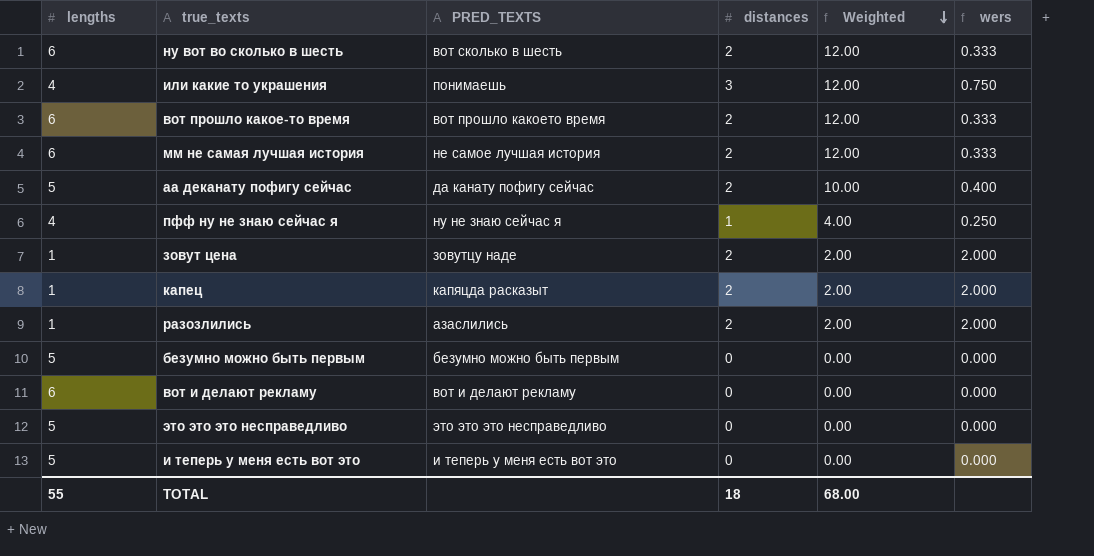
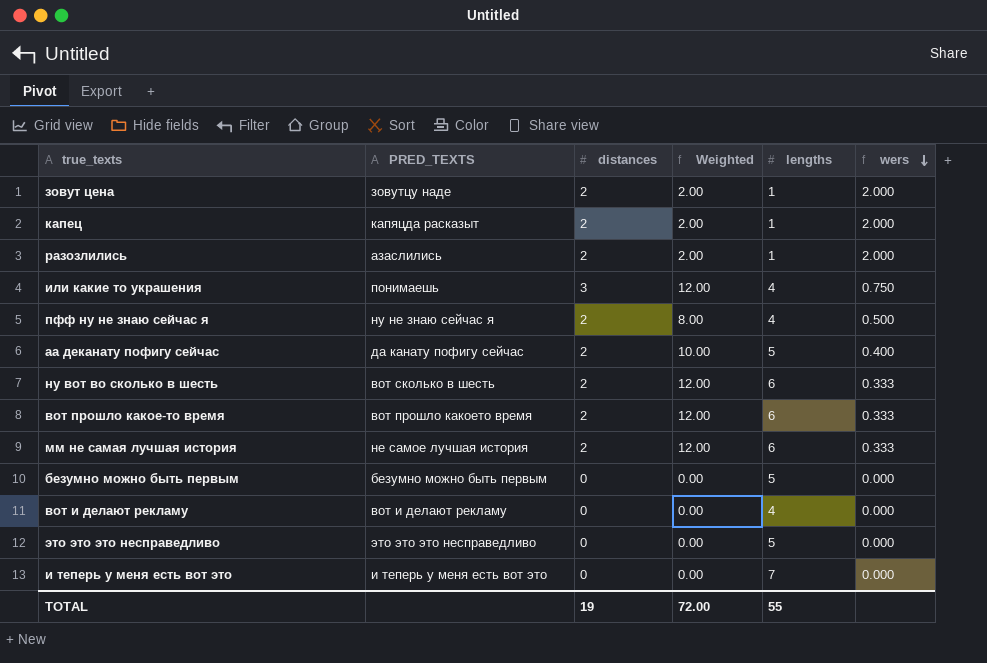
row order: Weighted descending -> wers descending
column lengths | position: 1 -> 5
пфф ну не знаю сейчас я | distances: 1 -> 2
пфф ну не знаю сейчас я | Weighted: 4.00 -> 8.00
пфф ну не знаю сейчас я | wers: 0.250 -> 0.500
вот и делают рекламу | lengths: 6 -> 4
и теперь у меня есть вот это | lengths: 5 -> 7
TOTAL | distances: 18 -> 19
TOTAL | Weighted: 68.00 -> 72.00

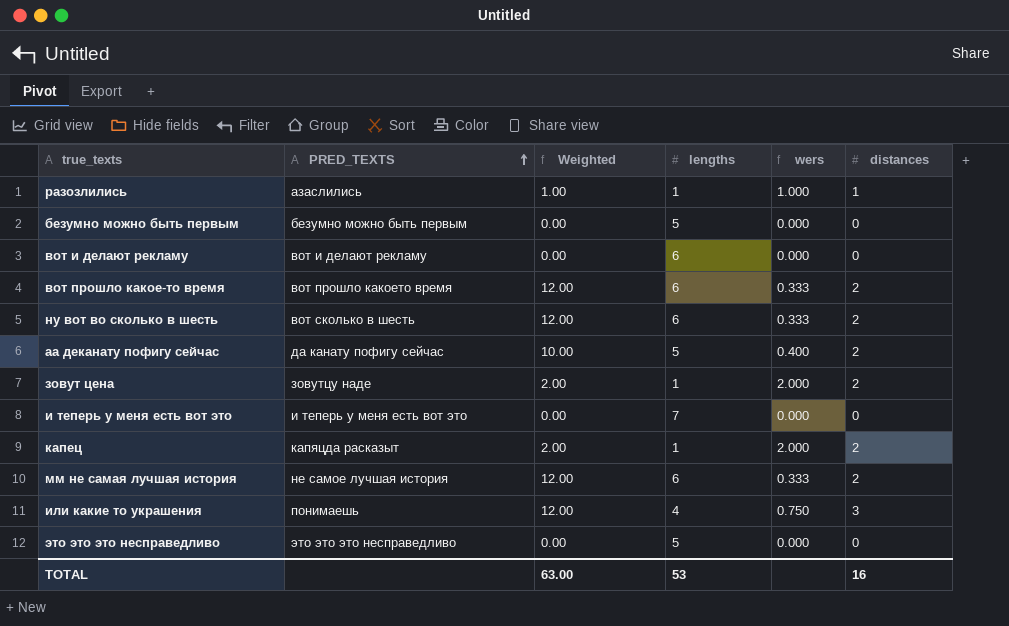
row order: wers descending -> PRED_TEXTS ascending
column distances | position: 3 -> 6
row пфф ну не знаю сейчас я: ну не знаю сейчас я | 2 | 8.00 | 4 | 0.500 -> none
разозлились | Weighted: 2.00 -> 1.00
разозлились | wers: 2.000 -> 1.000
разозлились | distances: 2 -> 1
вот и делают рекламу | lengths: 4 -> 6
TOTAL | Weighted: 72.00 -> 63.00
TOTAL | lengths: 55 -> 53
TOTAL | distances: 19 -> 16

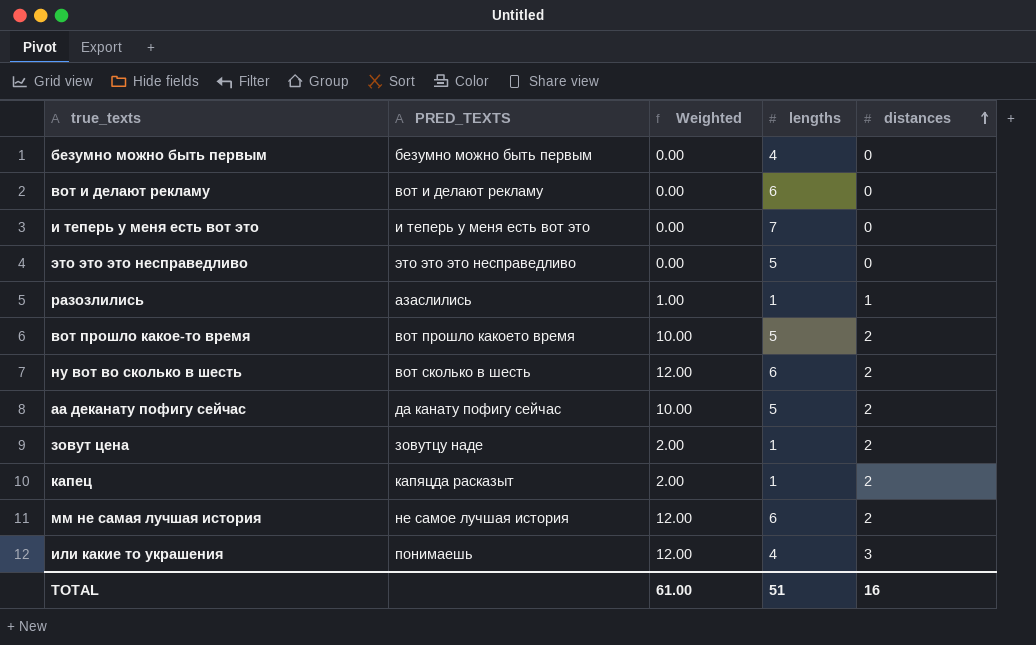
row order: PRED_TEXTS ascending -> distances ascending
column wers | formula: [distances] / [lengths] -> none
безумно можно быть первым | lengths: 5 -> 4
вот прошло какое-то время | Weighted: 12.00 -> 10.00
вот прошло какое-то время | lengths: 6 -> 5
TOTAL | Weighted: 63.00 -> 61.00
TOTAL | lengths: 53 -> 51

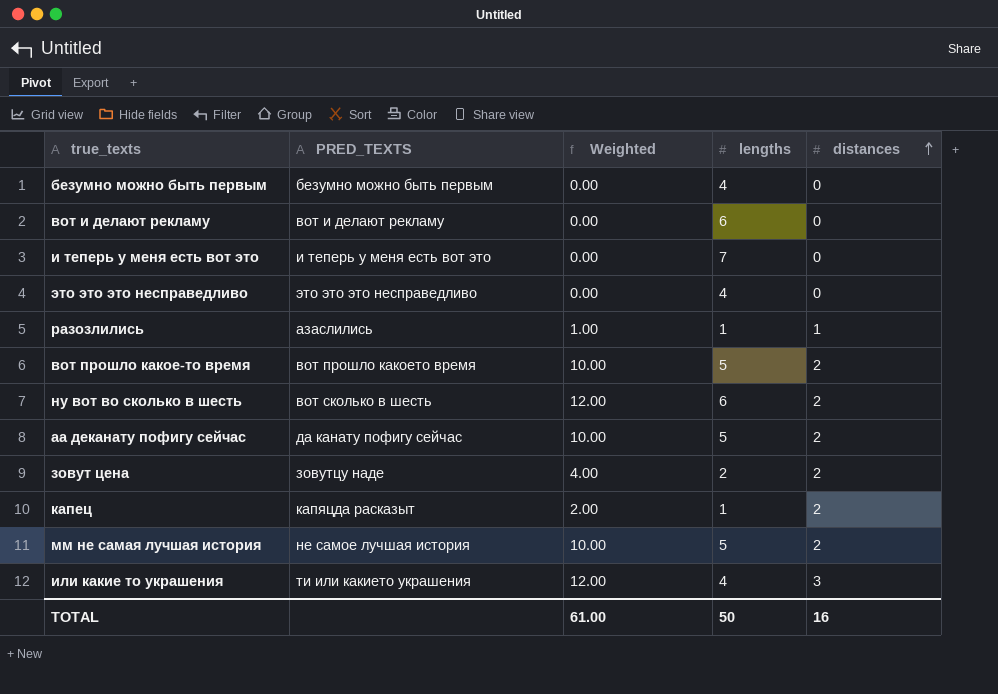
это это это несправедливо | lengths: 5 -> 4
зовут цена | Weighted: 2.00 -> 4.00
зовут цена | lengths: 1 -> 2
мм не самая лучшая история | Weighted: 12.00 -> 10.00
мм не самая лучшая история | lengths: 6 -> 5
или какие то украшения | PRED_TEXTS: понимаешь -> ти или какието украшения
TOTAL | lengths: 51 -> 50

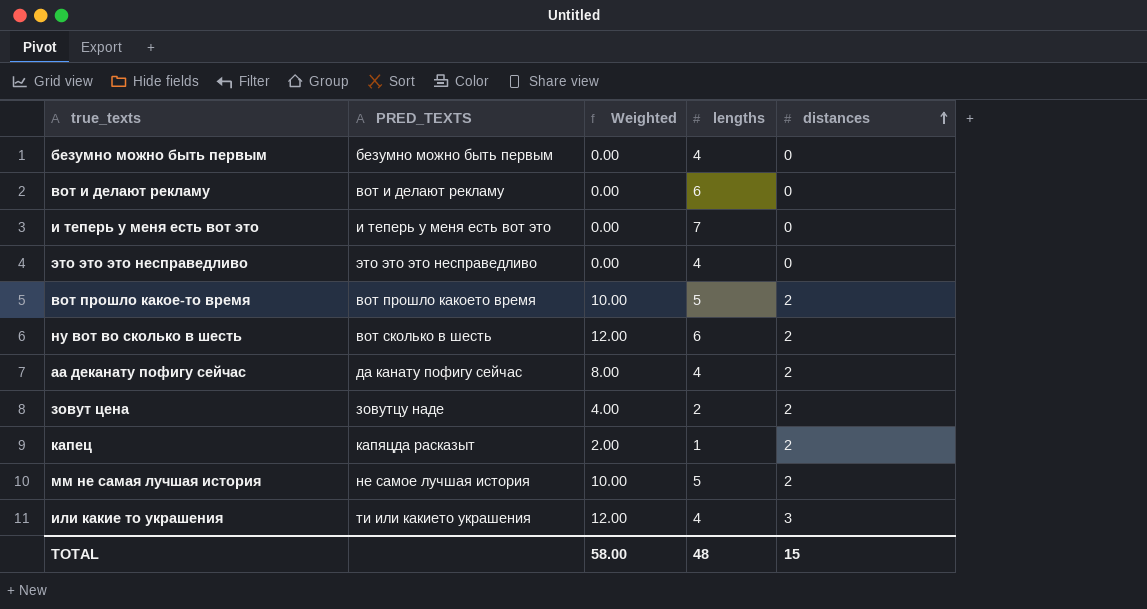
row разозлились: азаслились | 1.00 | 1 | 1 -> none
аа деканату пофигу сейчас | Weighted: 10.00 -> 8.00
аа деканату пофигу сейчас | lengths: 5 -> 4
TOTAL | Weighted: 61.00 -> 58.00
TOTAL | lengths: 50 -> 48
TOTAL | distances: 16 -> 15

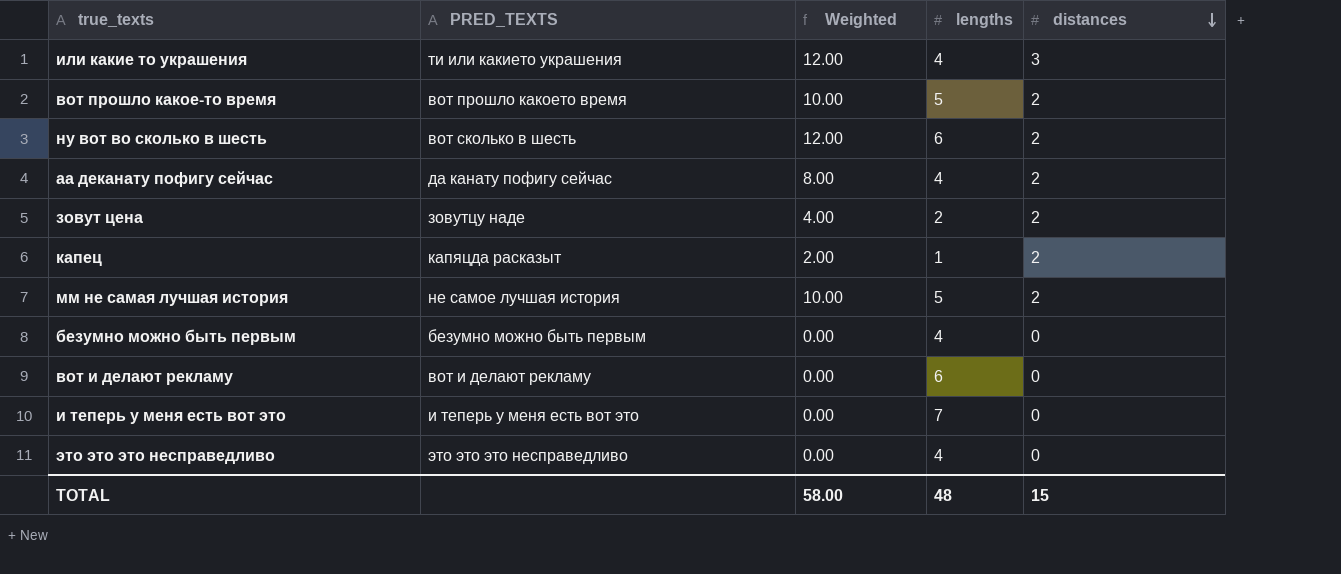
row order: distances ascending -> distances descending

